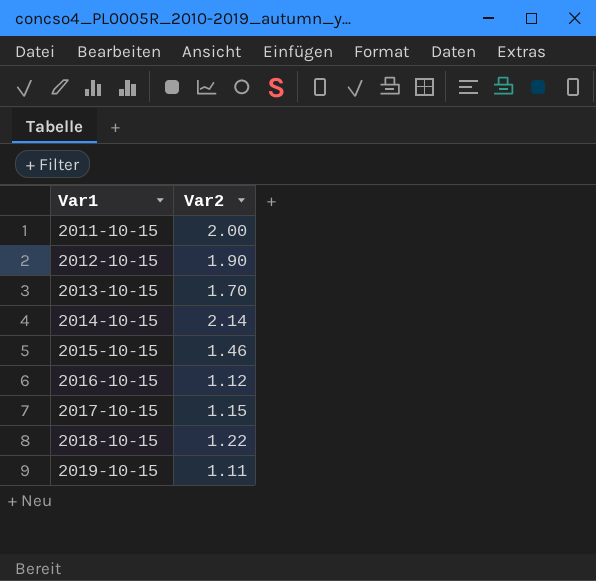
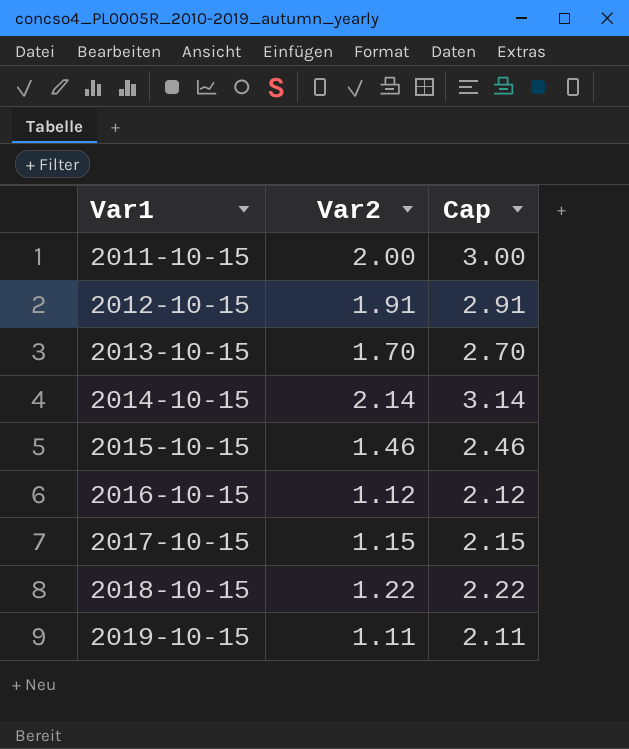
column Cap | formula: none -> [Var2] + 1
2012-10-15 | Var2: 1.90 -> 1.91

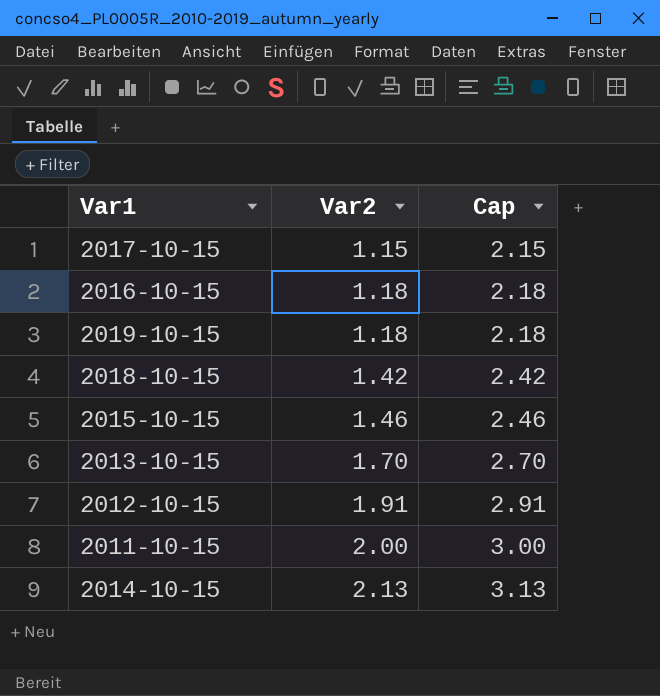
row order: Var1 ascending -> Var2 ascending
2016-10-15 | Var2: 1.12 -> 1.18
2016-10-15 | Cap: 2.12 -> 2.18
2019-10-15 | Var2: 1.11 -> 1.18
2019-10-15 | Cap: 2.11 -> 2.18
2018-10-15 | Var2: 1.22 -> 1.42
2018-10-15 | Cap: 2.22 -> 2.42
2014-10-15 | Var2: 2.14 -> 2.13
2014-10-15 | Cap: 3.14 -> 3.13

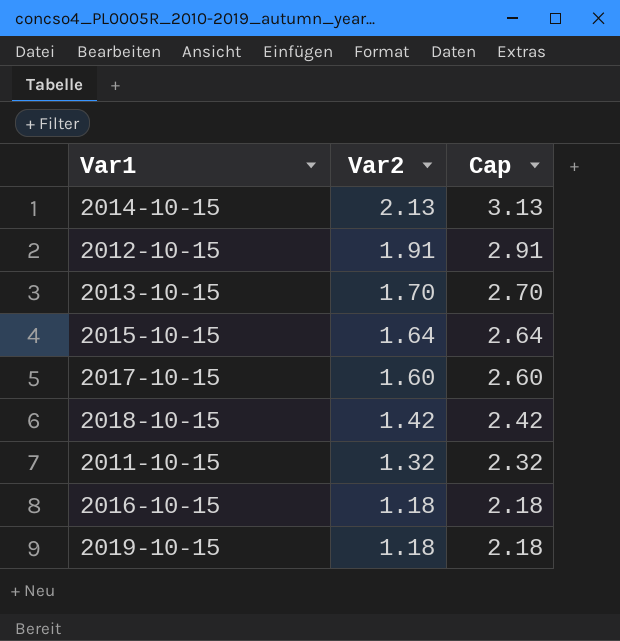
row order: Var2 ascending -> Var2 descending
2015-10-15 | Var2: 1.46 -> 1.64
2015-10-15 | Cap: 2.46 -> 2.64
2017-10-15 | Var2: 1.15 -> 1.60
2017-10-15 | Cap: 2.15 -> 2.60
2011-10-15 | Var2: 2.00 -> 1.32
2011-10-15 | Cap: 3.00 -> 2.32

